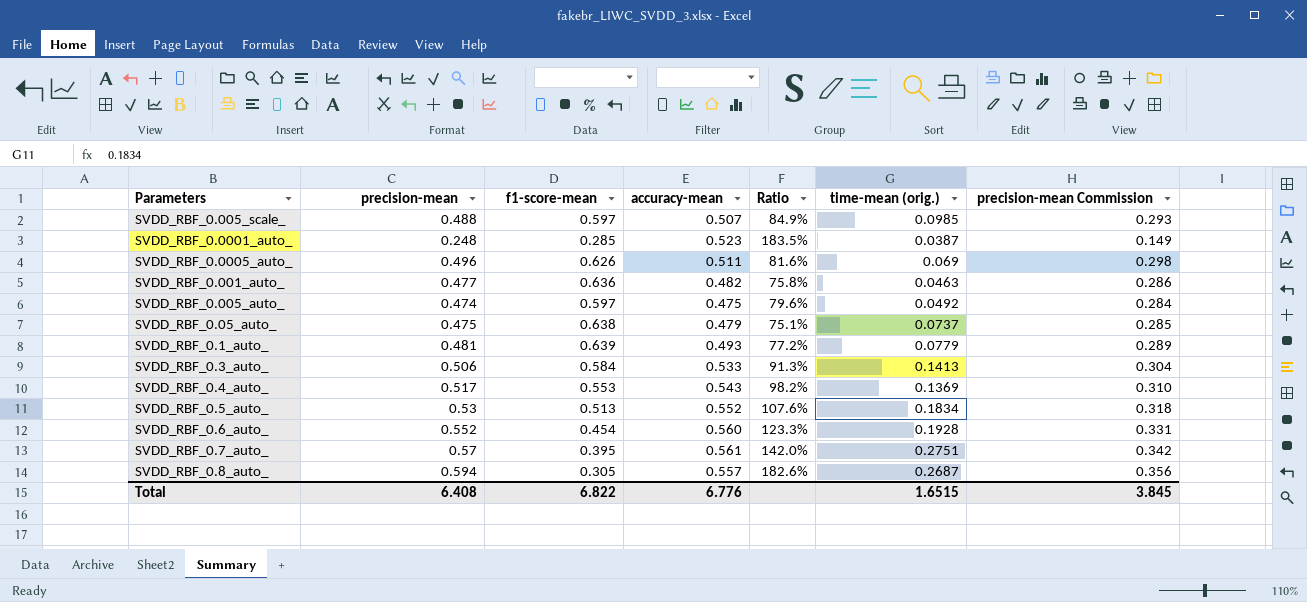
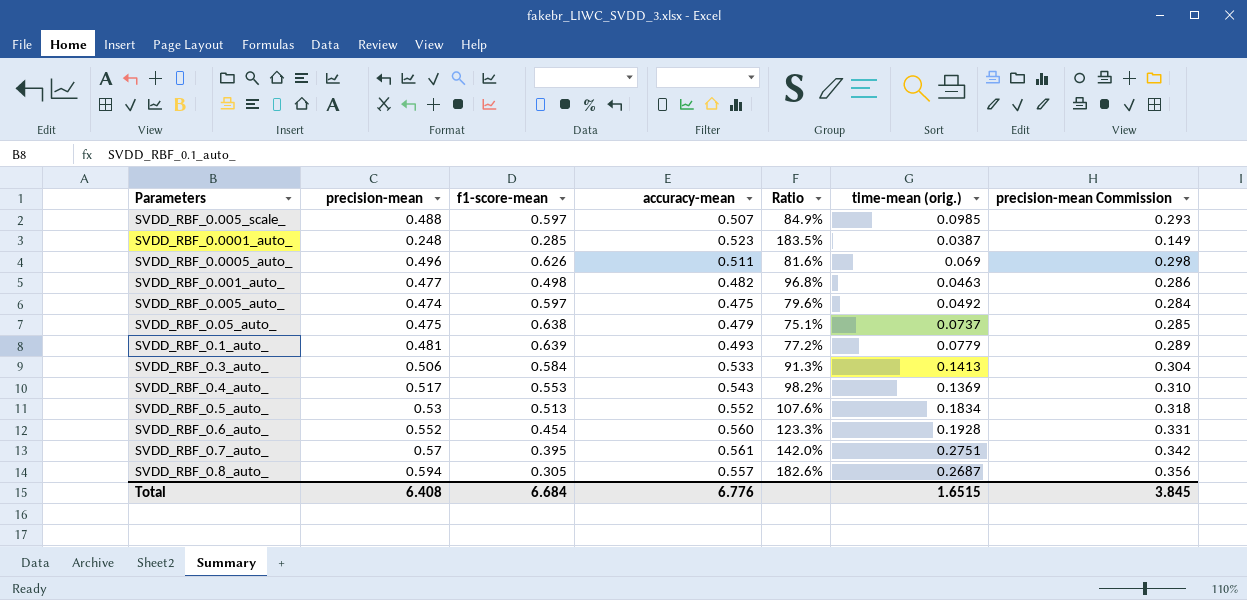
SVDD_RBF_0.001_auto_ | f1-score-mean: 0.636 -> 0.498
SVDD_RBF_0.001_auto_ | Ratio: 75.8% -> 96.8%
Total | f1-score-mean: 6.822 -> 6.684

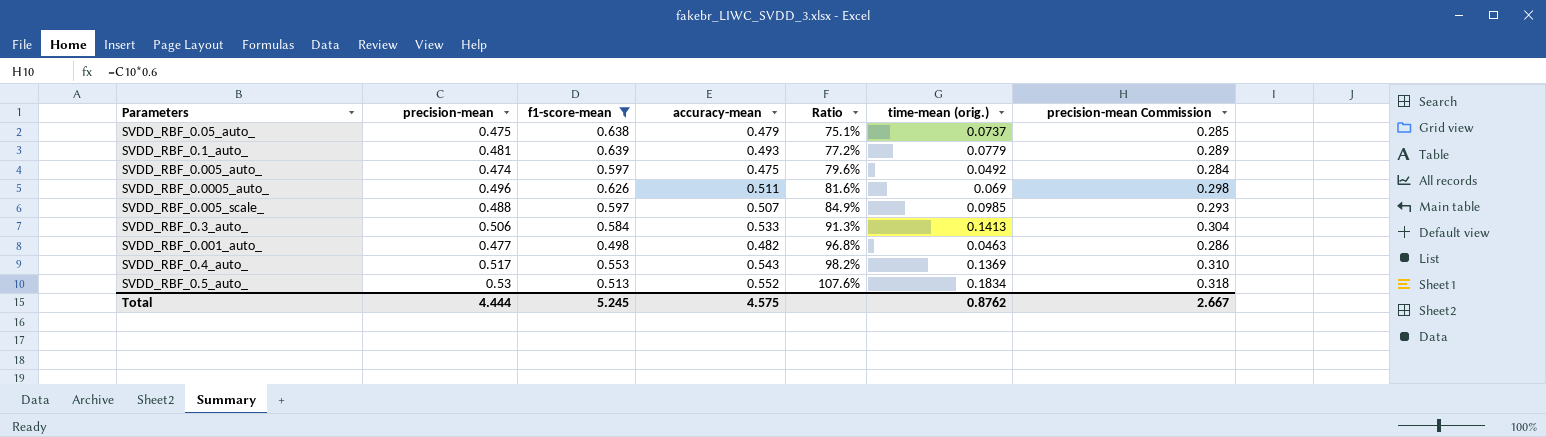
filter: none -> f1-score-mean >= 0.498
row order: none -> Ratio ascending
Total | precision-mean: 6.408 -> 4.444
Total | f1-score-mean: 6.684 -> 5.245
Total | accuracy-mean: 6.776 -> 4.575
Total | time-mean (orig.): 1.6515 -> 0.8762
Total | precision-mean Commission: 3.845 -> 2.667

